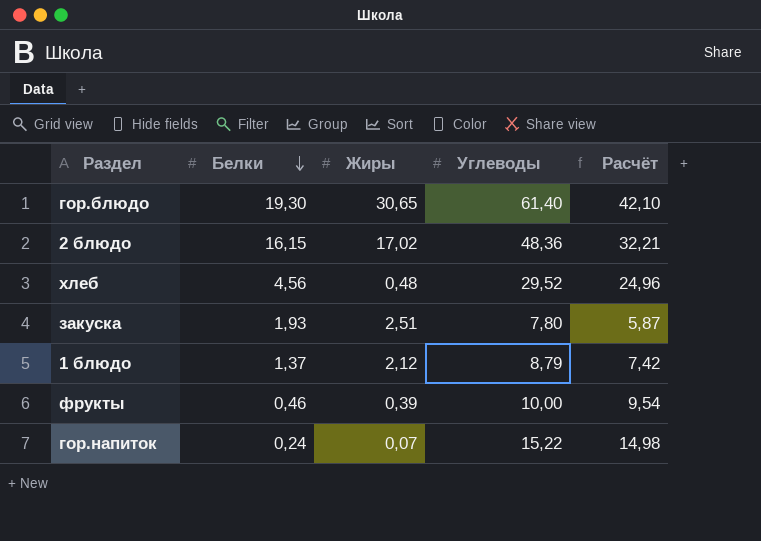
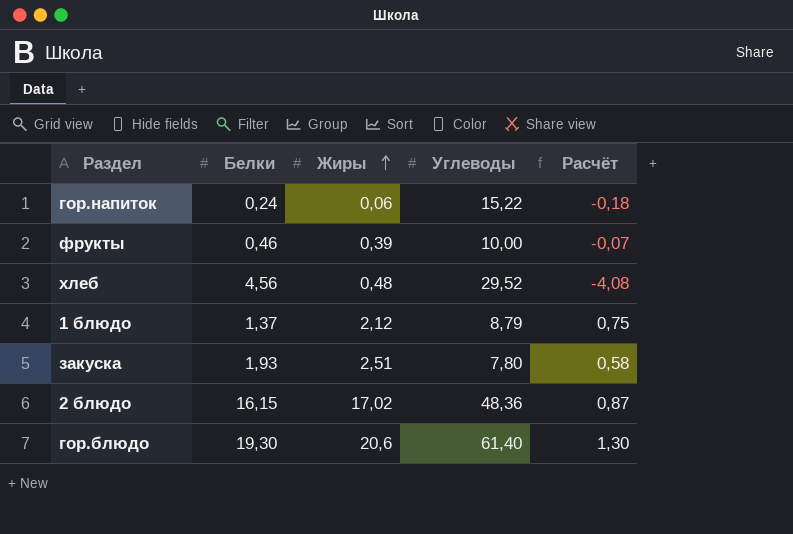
row order: Белки descending -> Жиры ascending
column Расчёт | formula: [Углеводы] - [Белки] -> [Жиры] - [Белки]
гор.напиток | Жиры: 0,07 -> 0,06
гор.блюдо | Жиры: 30,65 -> 20,6

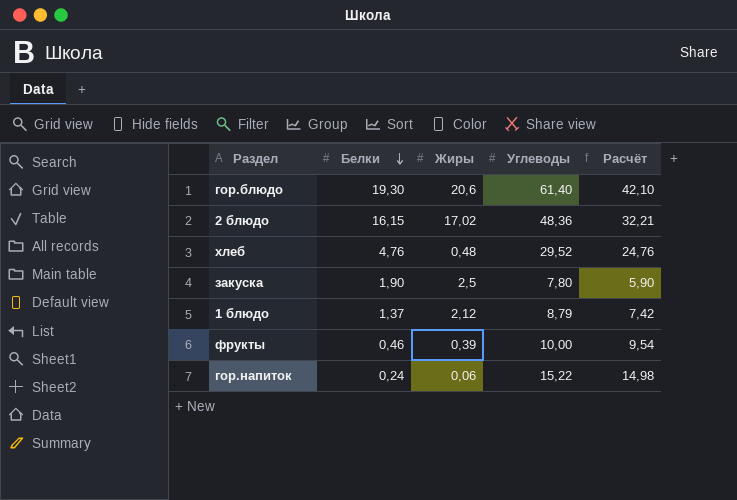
row order: Жиры ascending -> Белки descending
column Расчёт | formula: [Жиры] - [Белки] -> [Углеводы] - [Белки]
хлеб | Белки: 4,56 -> 4,76
закуска | Белки: 1,93 -> 1,90
закуска | Жиры: 2,51 -> 2,5

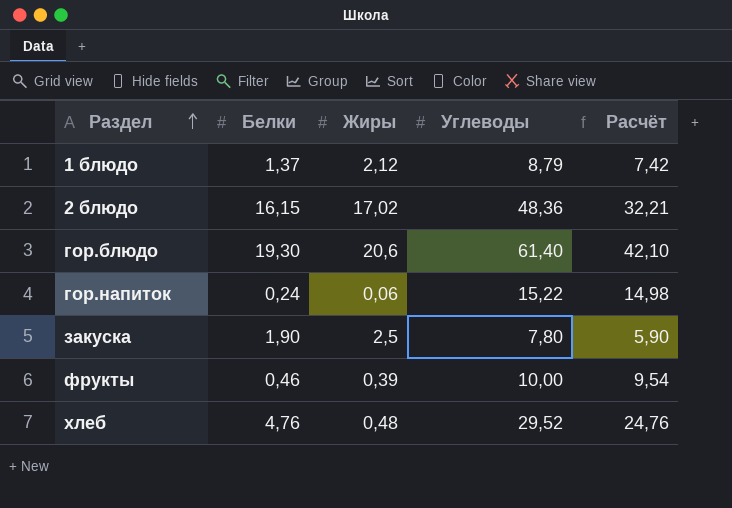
row order: Белки descending -> Раздел ascending

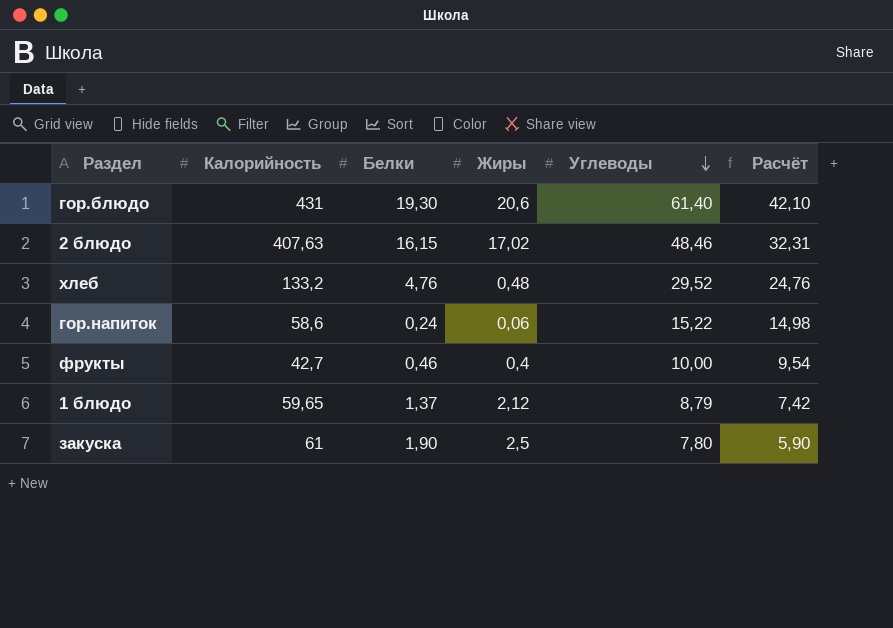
row order: Раздел ascending -> Углеводы descending
column Калорийность | position: none -> 2
2 блюдо | Углеводы: 48,36 -> 48,46
2 блюдо | Расчёт: 32,21 -> 32,31
фрукты | Жиры: 0,39 -> 0,4

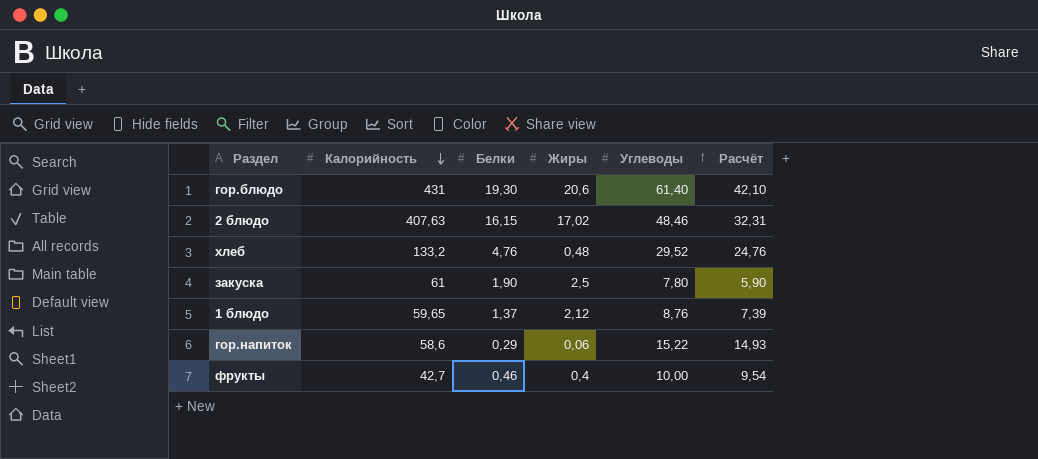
row order: Углеводы descending -> Калорийность descending
1 блюдо | Углеводы: 8,79 -> 8,76
1 блюдо | Расчёт: 7,42 -> 7,39
гор.напиток | Белки: 0,24 -> 0,29
гор.напиток | Расчёт: 14,98 -> 14,93

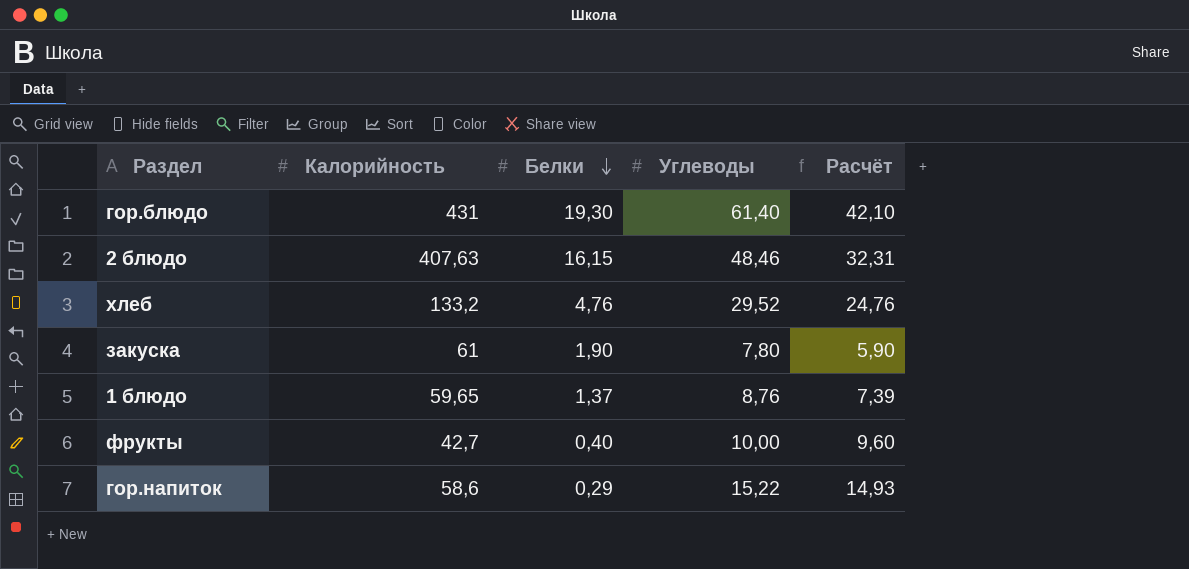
row order: Калорийность descending -> Белки descending
column Жиры | position: 4 -> none
фрукты | Белки: 0,46 -> 0,40
фрукты | Расчёт: 9,54 -> 9,60

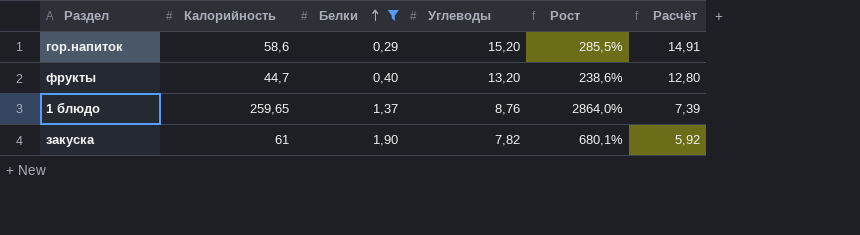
filter: none -> Белки <= 1,90
row order: Белки descending -> Белки ascending
column Рост | formula: none -> ([Калорийность] - [Углеводы]) / [Углеводы]
гор.напиток | Углеводы: 15,22 -> 15,20
гор.напиток | Расчёт: 14,93 -> 14,91
фрукты | Калорийность: 42,7 -> 44,7
фрукты | Углеводы: 10,00 -> 13,20
фрукты | Расчёт: 9,60 -> 12,80
1 блюдо | Калорийность: 59,65 -> 259,65
закуска | Углеводы: 7,80 -> 7,82
закуска | Расчёт: 5,90 -> 5,92

